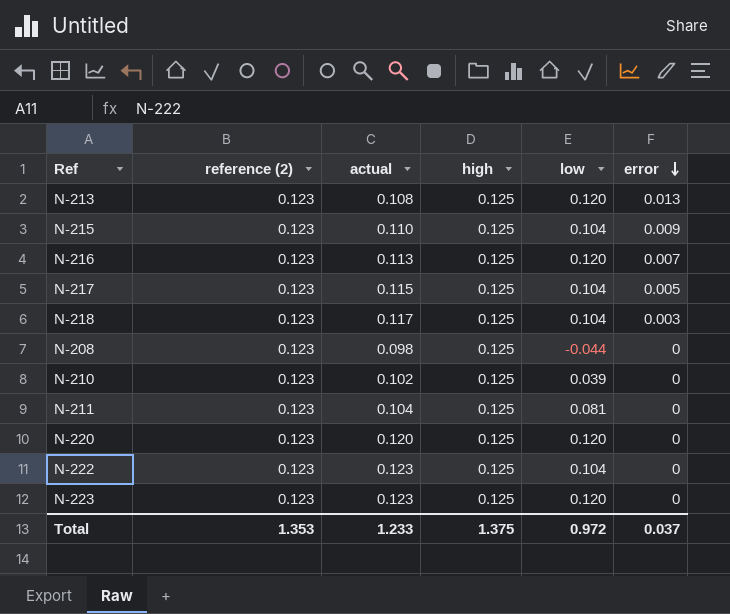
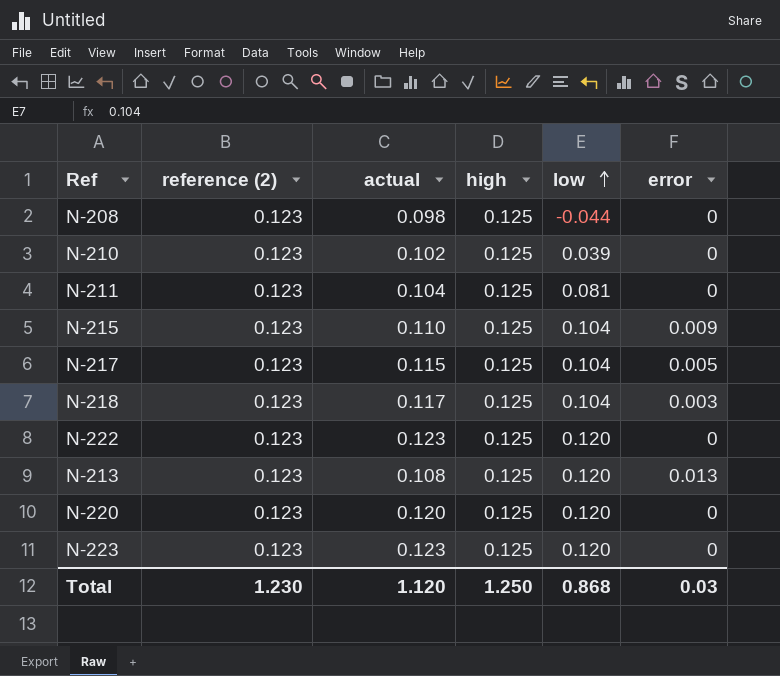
row order: error descending -> low ascending
row N-216: 0.123 | 0.113 | 0.125 | 0.120 | 0.007 -> none
N-222 | low: 0.104 -> 0.120
Total | reference (2): 1.353 -> 1.230
Total | actual: 1.233 -> 1.120
Total | high: 1.375 -> 1.250
Total | low: 0.972 -> 0.868
Total | error: 0.037 -> 0.03

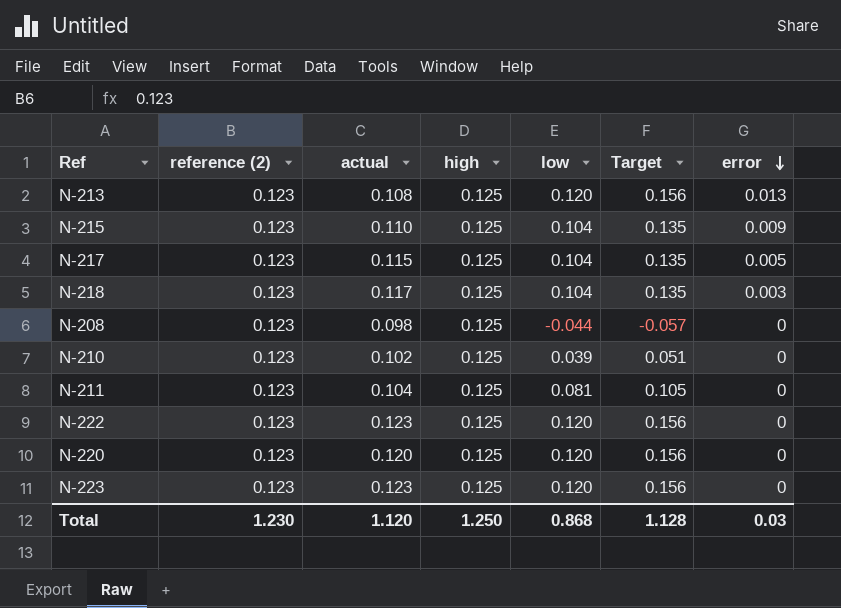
row order: low ascending -> error descending
column Target | formula: none -> [low] * 1.3

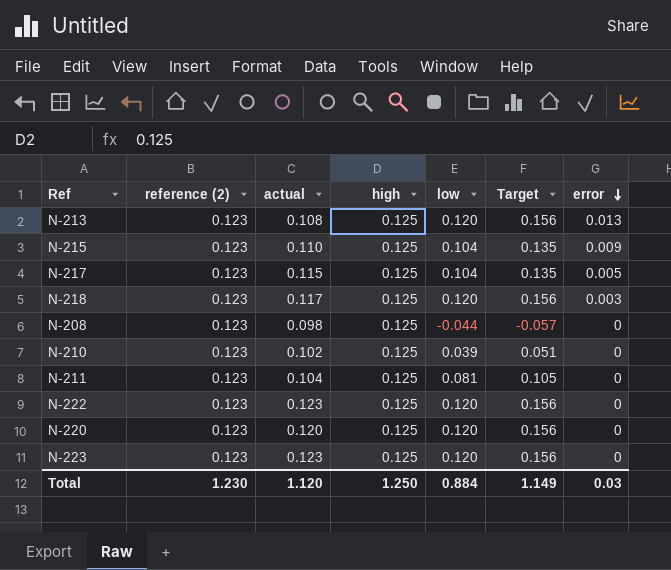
N-218 | low: 0.104 -> 0.120
N-218 | Target: 0.135 -> 0.156
Total | low: 0.868 -> 0.884
Total | Target: 1.128 -> 1.149

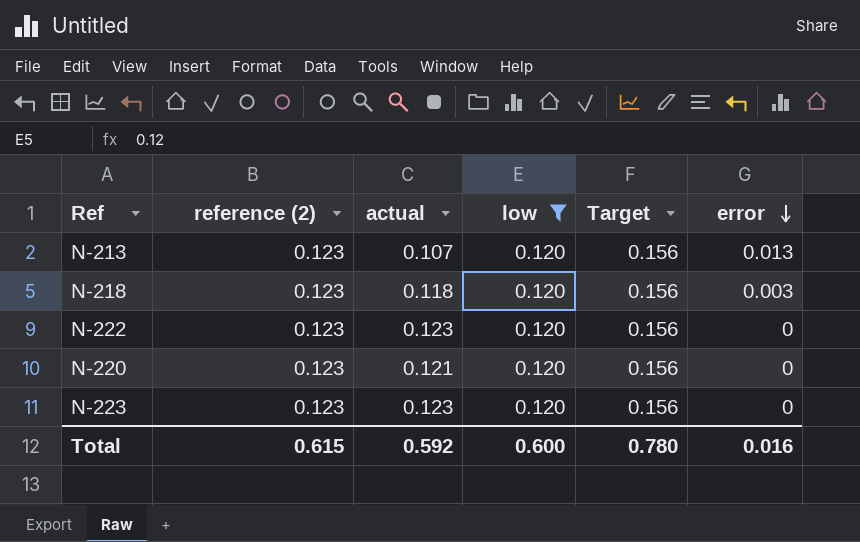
filter: none -> low = 0.120
column high | position: 4 -> none
N-213 | actual: 0.108 -> 0.107
N-218 | actual: 0.117 -> 0.118
N-220 | actual: 0.120 -> 0.121
Total | reference (2): 1.230 -> 0.615
Total | actual: 1.120 -> 0.592
Total | low: 0.884 -> 0.600
Total | Target: 1.149 -> 0.780
Total | error: 0.03 -> 0.016

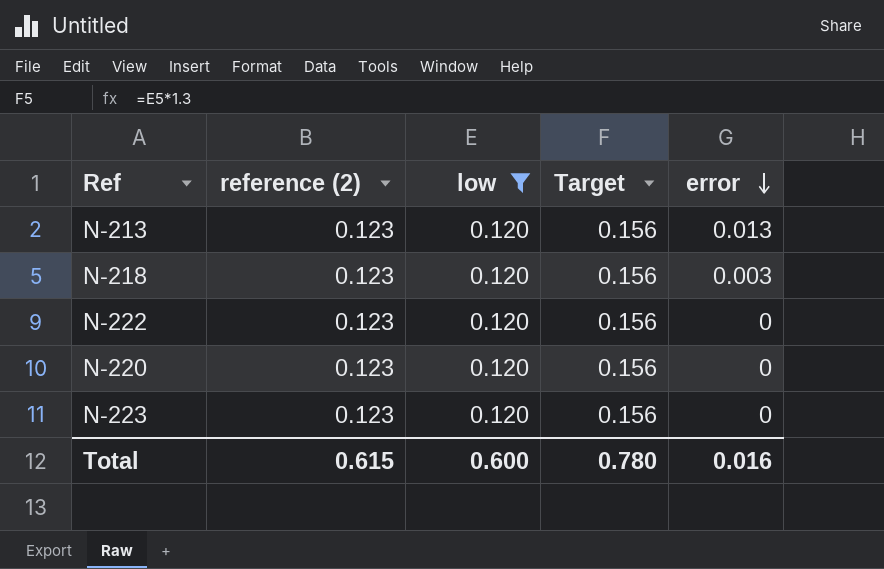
column actual | position: 3 -> none

